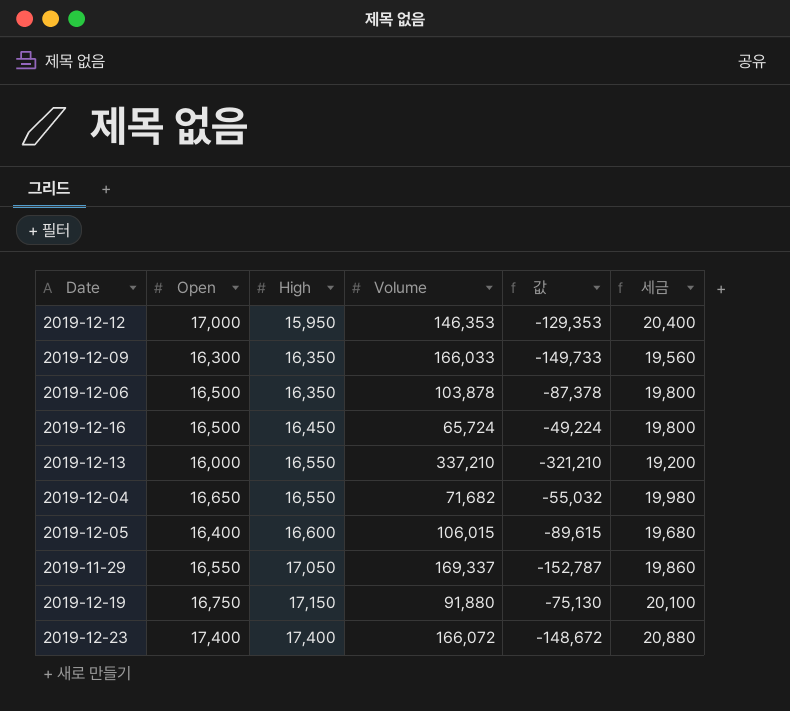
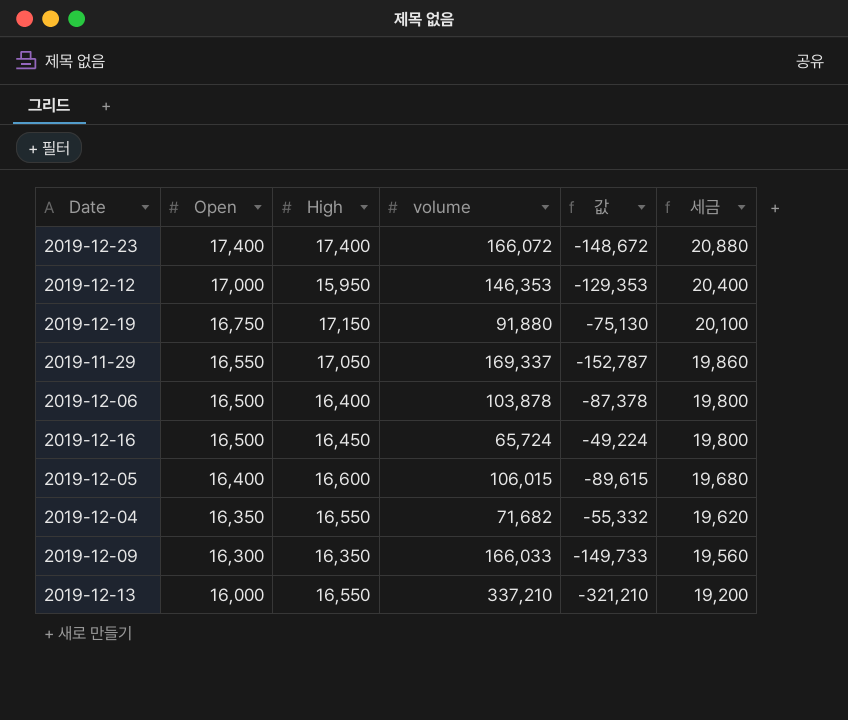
row order: High ascending -> Open descending
column name: Volume -> volume
2019-12-06 | High: 16,350 -> 16,400
2019-12-04 | Open: 16,650 -> 16,350
2019-12-04 | 값: -55,032 -> -55,332
2019-12-04 | 세금: 19,980 -> 19,620

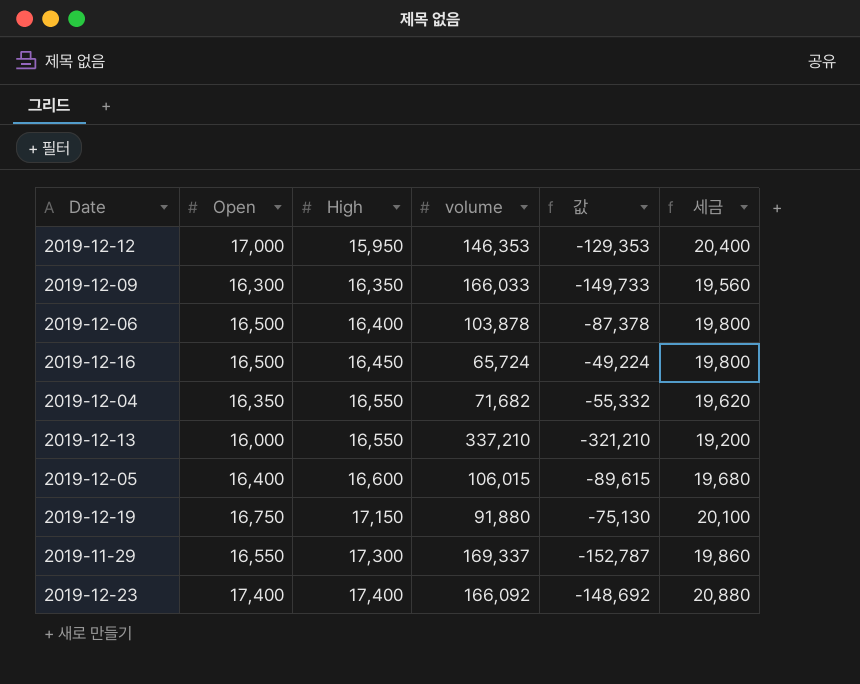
row order: Open descending -> High ascending
2019-11-29 | High: 17,050 -> 17,300
2019-12-23 | volume: 166,072 -> 166,092
2019-12-23 | 값: -148,672 -> -148,692

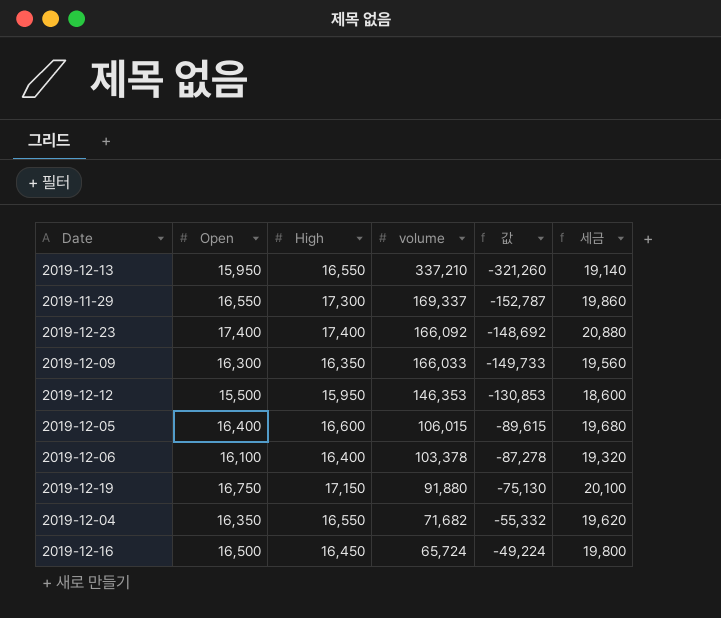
row order: High ascending -> volume descending
2019-12-13 | Open: 16,000 -> 15,950
2019-12-13 | 값: -321,210 -> -321,260
2019-12-13 | 세금: 19,200 -> 19,140
2019-12-12 | Open: 17,000 -> 15,500
2019-12-12 | 값: -129,353 -> -130,853
2019-12-12 | 세금: 20,400 -> 18,600
2019-12-06 | Open: 16,500 -> 16,100
2019-12-06 | volume: 103,878 -> 103,378
2019-12-06 | 값: -87,378 -> -87,278
2019-12-06 | 세금: 19,800 -> 19,320

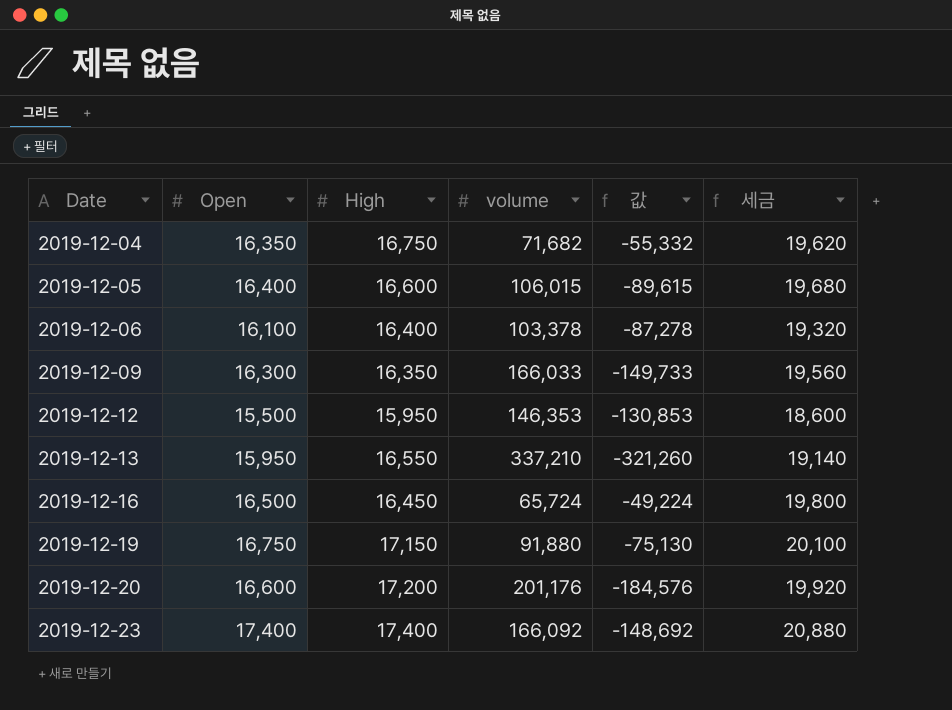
row order: volume descending -> Date ascending
row 2019-11-29: 16,550 | 17,300 | 169,337 | -152,787 | 19,860 -> none
2019-12-04 | High: 16,550 -> 16,750
row 2019-12-20: none -> 16,600 | 17,200 | 201,176 | -184,576 | 19,920

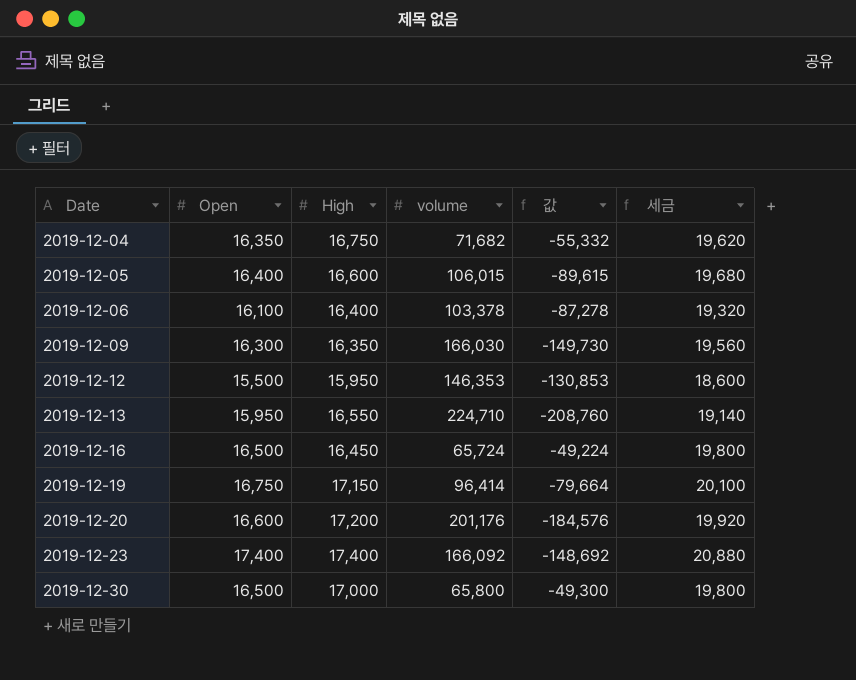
2019-12-09 | volume: 166,033 -> 166,030
2019-12-09 | 값: -149,733 -> -149,730
2019-12-13 | volume: 337,210 -> 224,710
2019-12-13 | 값: -321,260 -> -208,760
2019-12-19 | volume: 91,880 -> 96,414
2019-12-19 | 값: -75,130 -> -79,664
row 2019-12-30: none -> 16,500 | 17,000 | 65,800 | -49,300 | 19,800

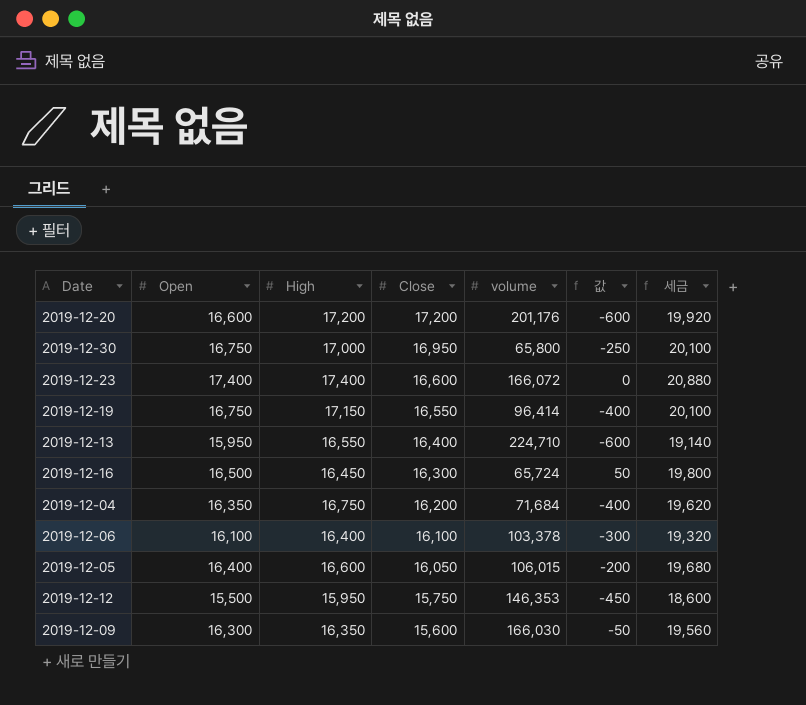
row order: Date ascending -> Close descending
column Close | position: none -> 4
column 값 | formula: [Open] - [volume] -> [Open] - [High]
2019-12-30 | Open: 16,500 -> 16,750
2019-12-30 | 세금: 19,800 -> 20,100
2019-12-23 | volume: 166,092 -> 166,072
2019-12-04 | volume: 71,682 -> 71,684

